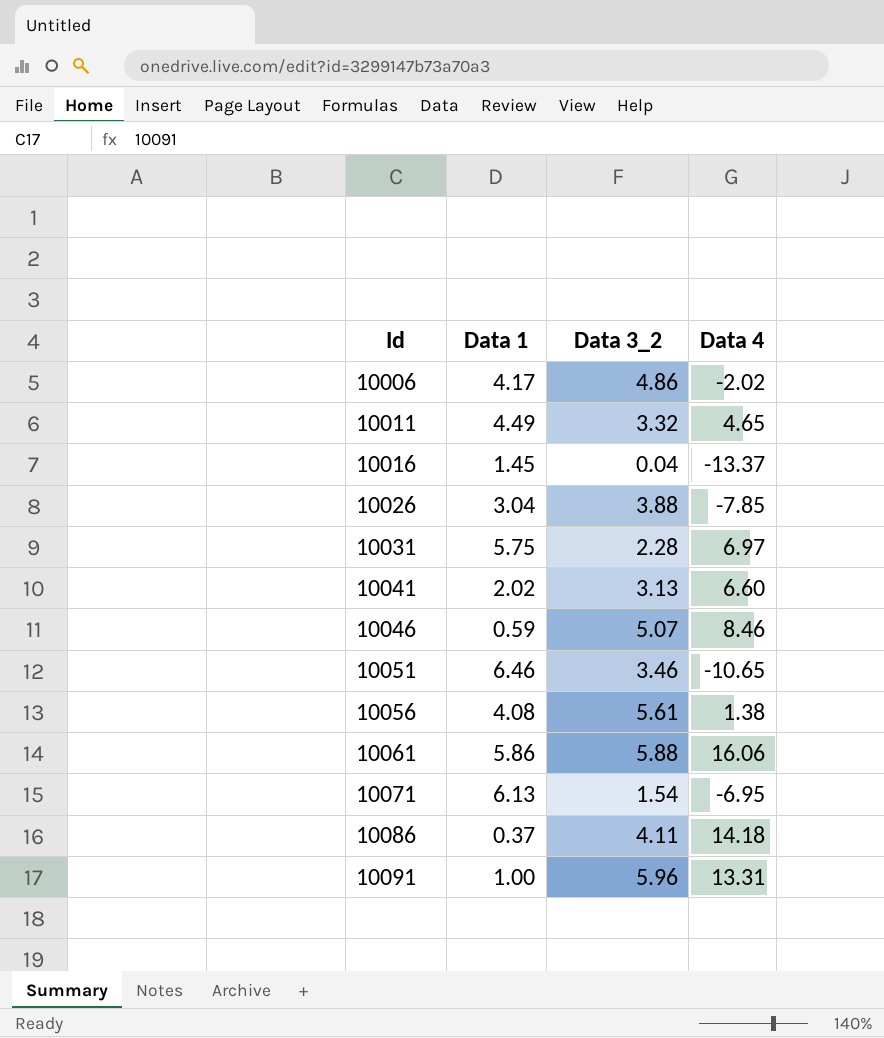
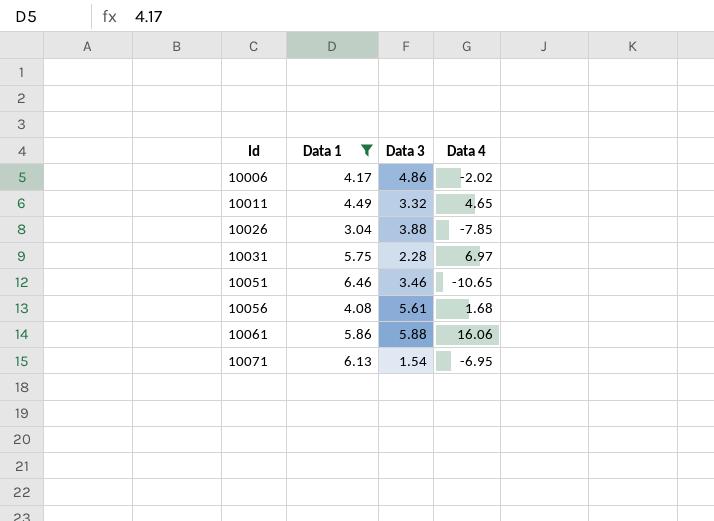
filter: none -> Data 1 >= 3.04
column name: Data 3_2 -> Data 3
10056 | Data 4: 1.38 -> 1.68

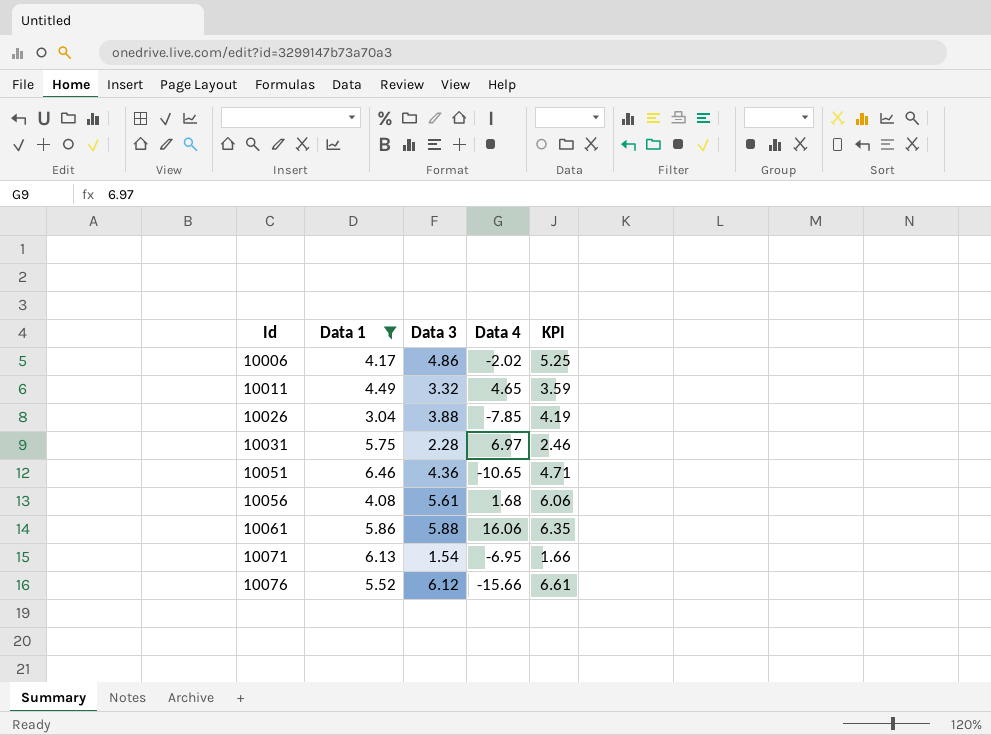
column KPI | formula: none -> [Data 3] * 1.08
10051 | Data 3: 3.46 -> 4.36
row 10076: none -> 5.52 | 6.12 | -15.66 | 6.61

